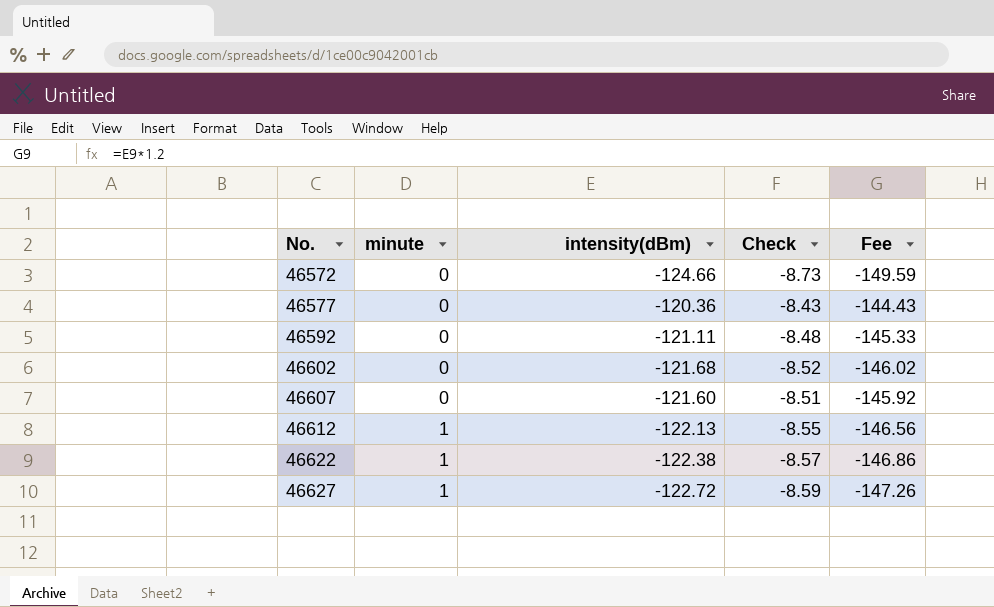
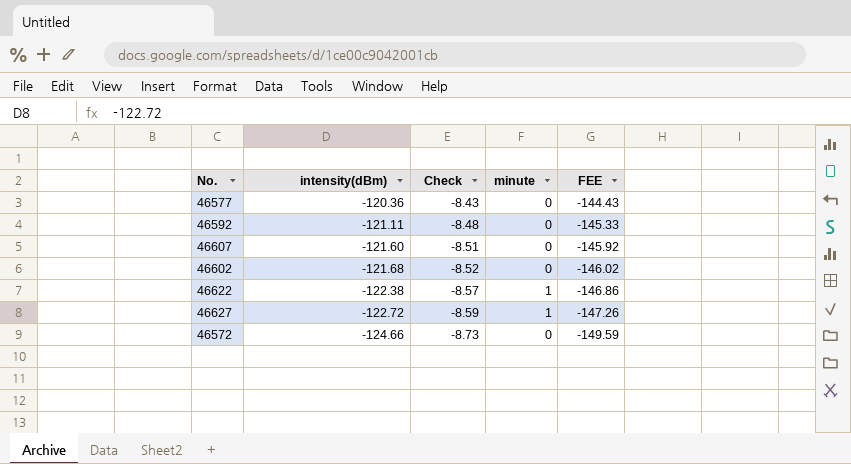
row order: No. ascending -> intensity(dBm) descending
column minute | position: 2 -> 4
column name: Fee -> FEE
row 46612: 1 | -122.13 | -8.55 | -146.56 -> none

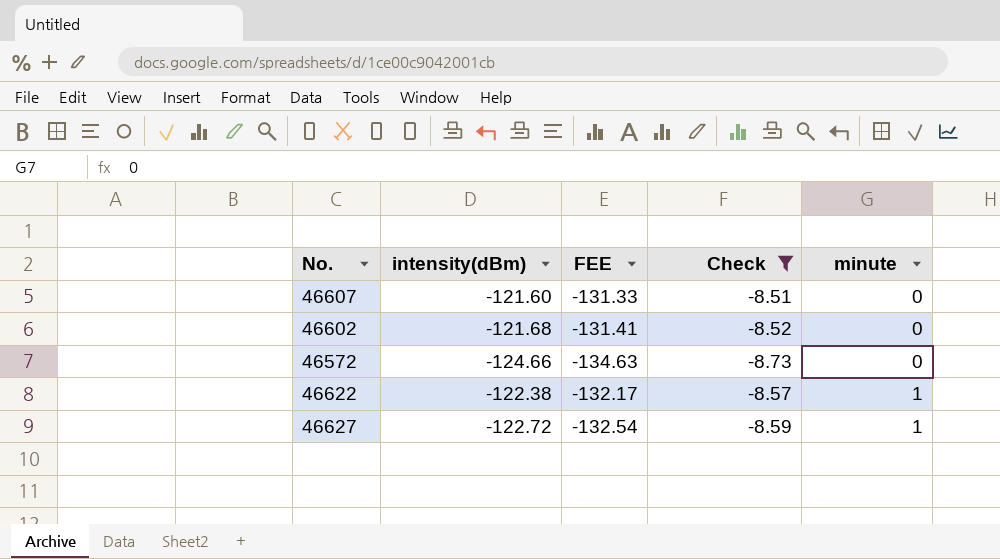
filter: none -> Check <= -8.51
row order: intensity(dBm) descending -> minute ascending
column FEE | formula: [intensity(dBm)] * 1.2 -> [intensity(dBm)] * 1.08
column FEE | position: 5 -> 3

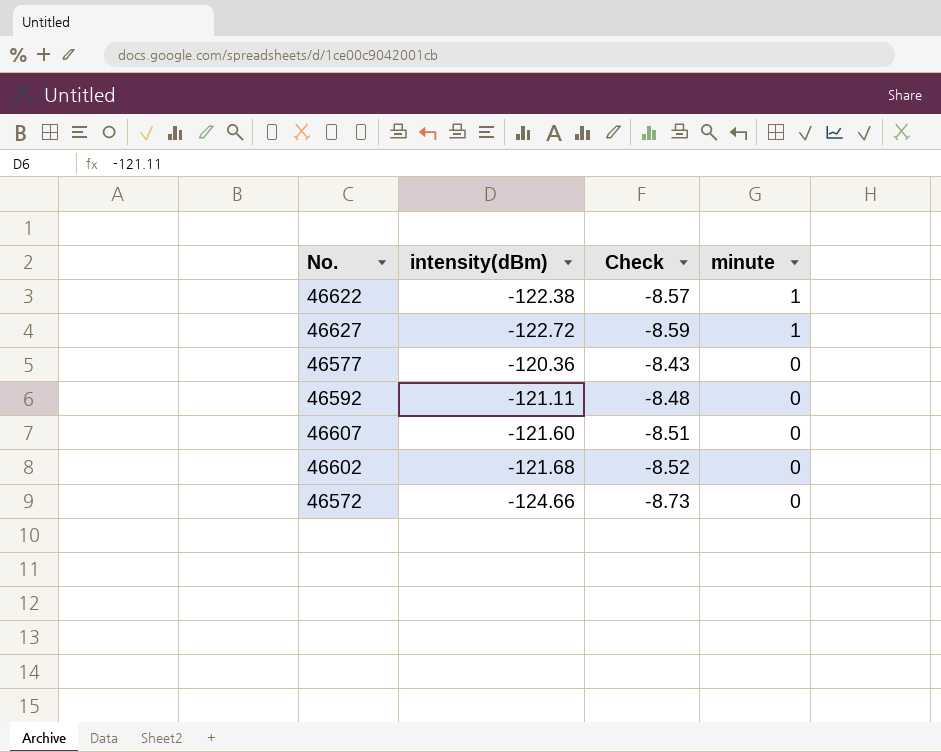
filter: Check <= -8.51 -> none
row order: minute ascending -> minute descending
column FEE | formula: [intensity(dBm)] * 1.08 -> none

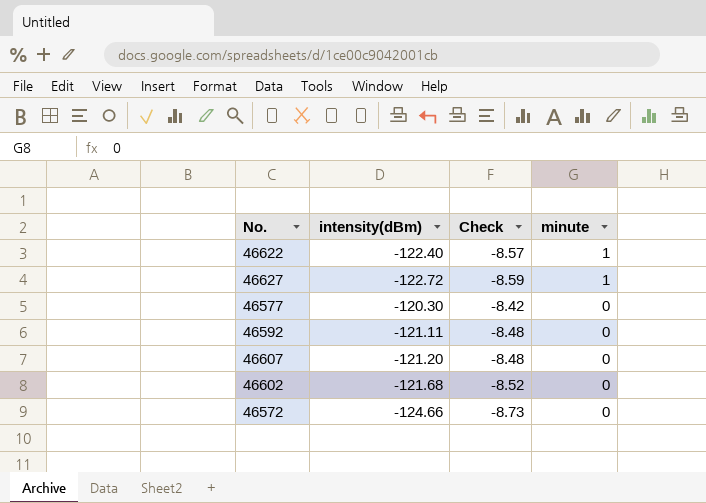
46622 | intensity(dBm): -122.38 -> -122.40
46577 | intensity(dBm): -120.36 -> -120.30
46577 | Check: -8.43 -> -8.42
46607 | intensity(dBm): -121.60 -> -121.20
46607 | Check: -8.51 -> -8.48

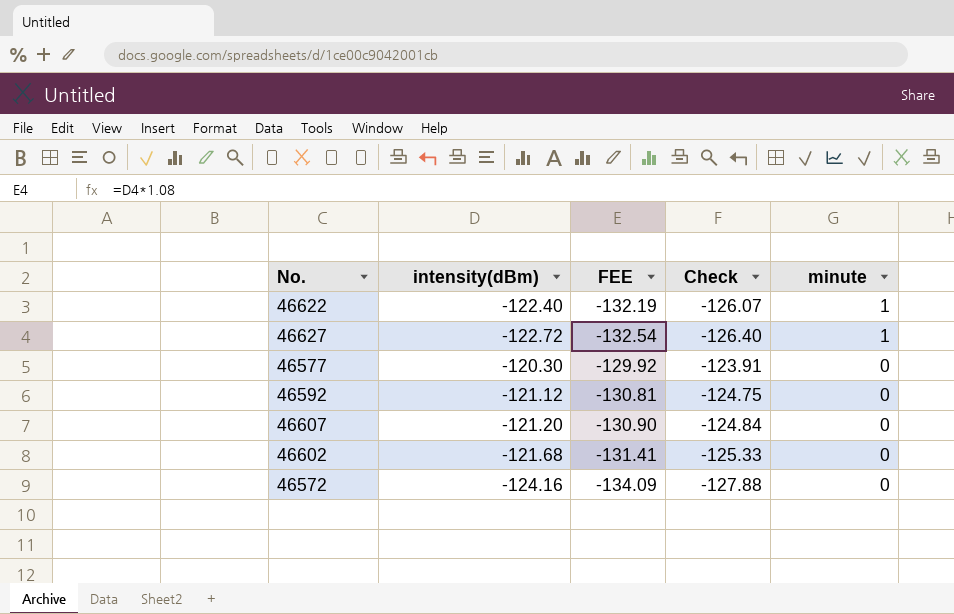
column FEE | formula: none -> [intensity(dBm)] * 1.08
column Check | formula: [intensity(dBm)] * 0.07 -> [intensity(dBm)] * 1.03
46592 | intensity(dBm): -121.11 -> -121.12
46572 | intensity(dBm): -124.66 -> -124.16

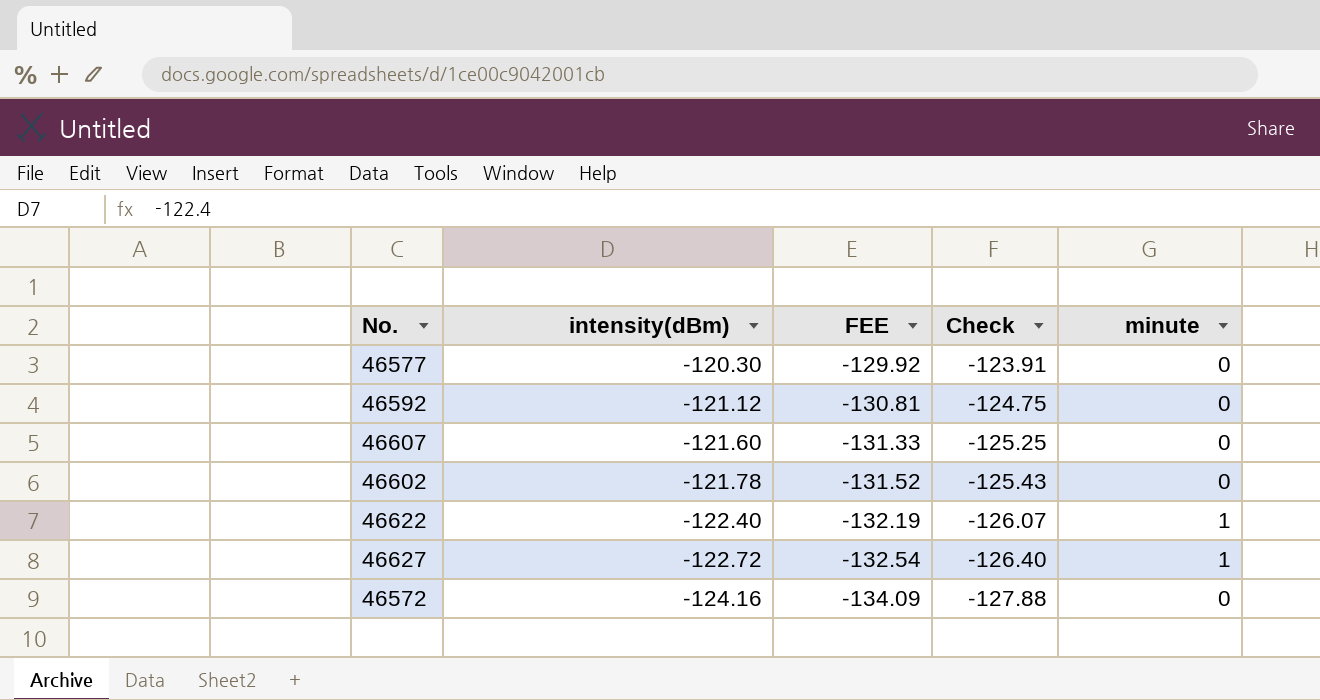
row order: minute descending -> intensity(dBm) descending
46607 | intensity(dBm): -121.20 -> -121.60
46607 | FEE: -130.90 -> -131.33
46607 | Check: -124.84 -> -125.25
46602 | intensity(dBm): -121.68 -> -121.78
46602 | FEE: -131.41 -> -131.52
46602 | Check: -125.33 -> -125.43

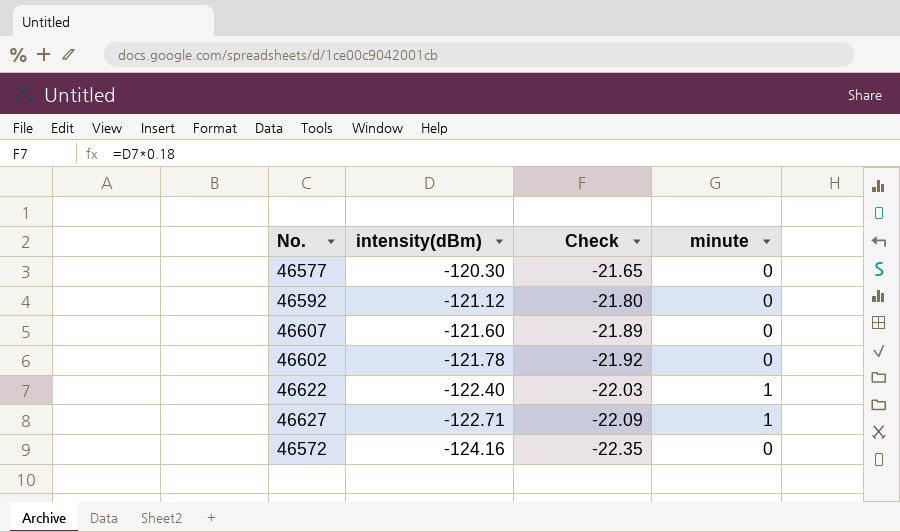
column FEE | formula: [intensity(dBm)] * 1.08 -> none
column Check | formula: [intensity(dBm)] * 1.03 -> [intensity(dBm)] * 0.18
46627 | intensity(dBm): -122.72 -> -122.71

